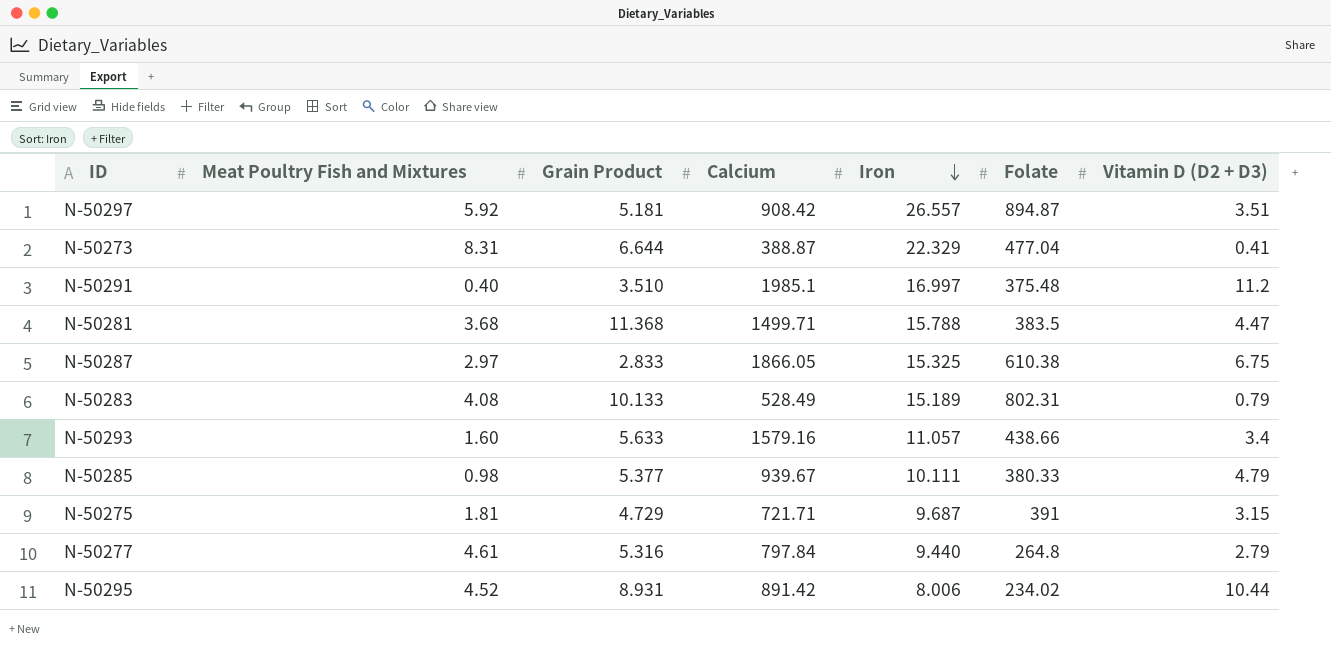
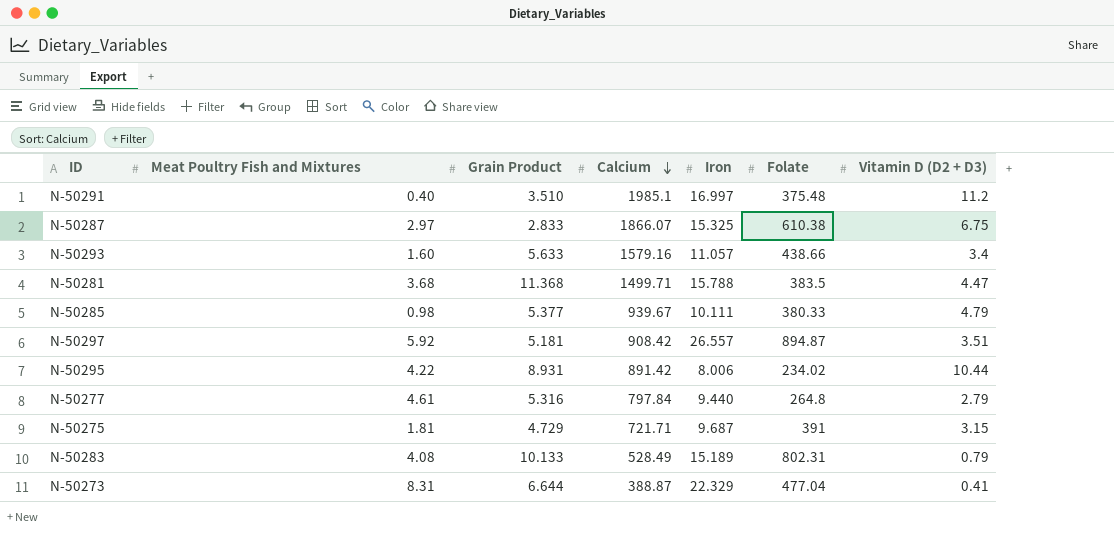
row order: Iron descending -> Calcium descending
N-50287 | Calcium: 1866.05 -> 1866.07
N-50295 | Meat Poultry Fish and Mixtures: 4.52 -> 4.22

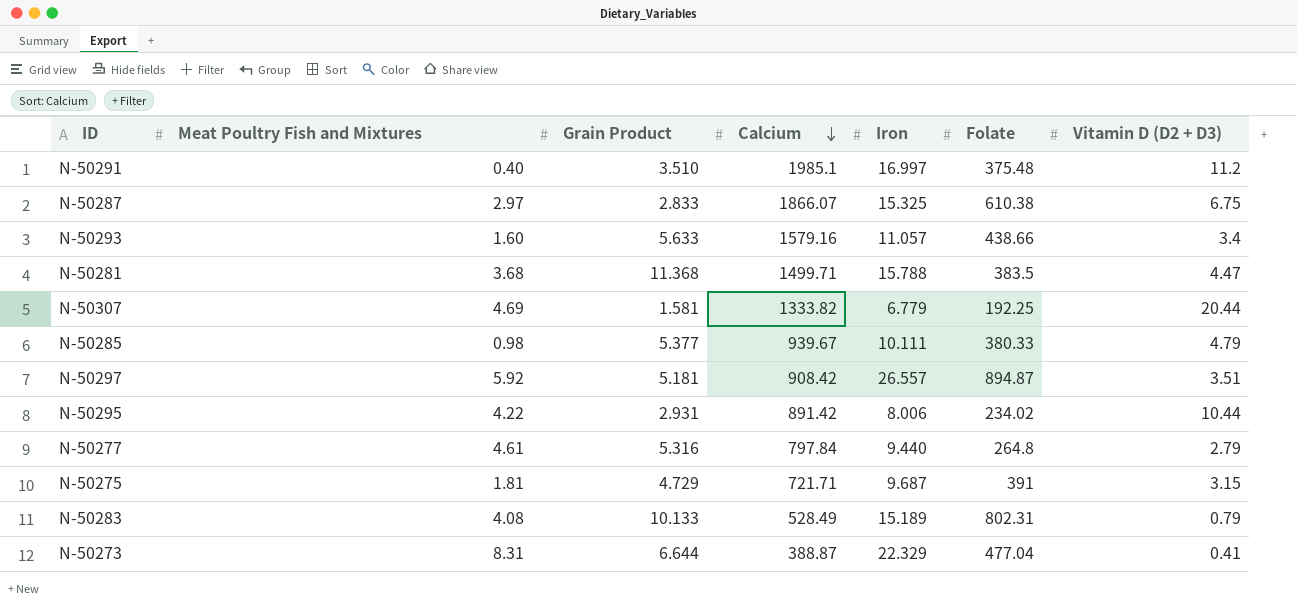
row N-50307: none -> 4.69 | 1.581 | 1333.82 | 6.779 | 192.25 | 20.44
N-50295 | Grain Product: 8.931 -> 2.931

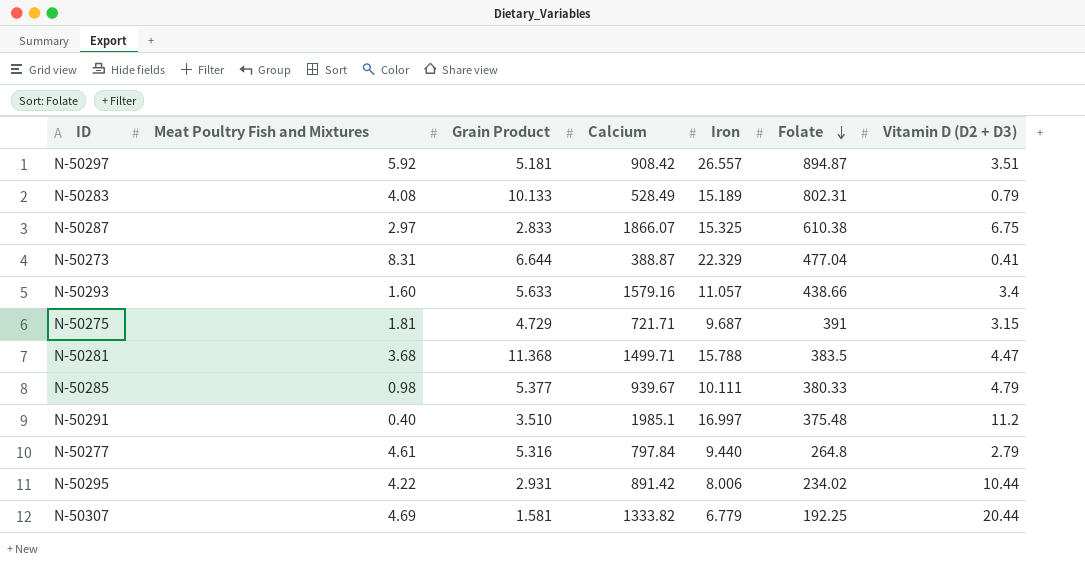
row order: Calcium descending -> Folate descending

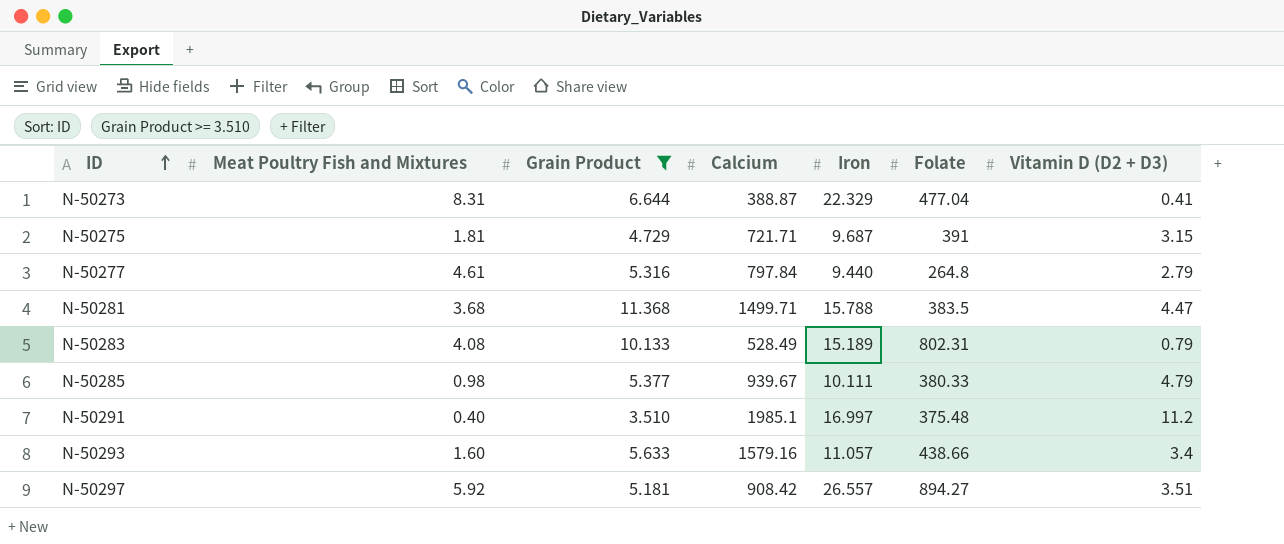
filter: none -> Grain Product >= 3.510
row order: Folate descending -> ID ascending
N-50297 | Folate: 894.87 -> 894.27

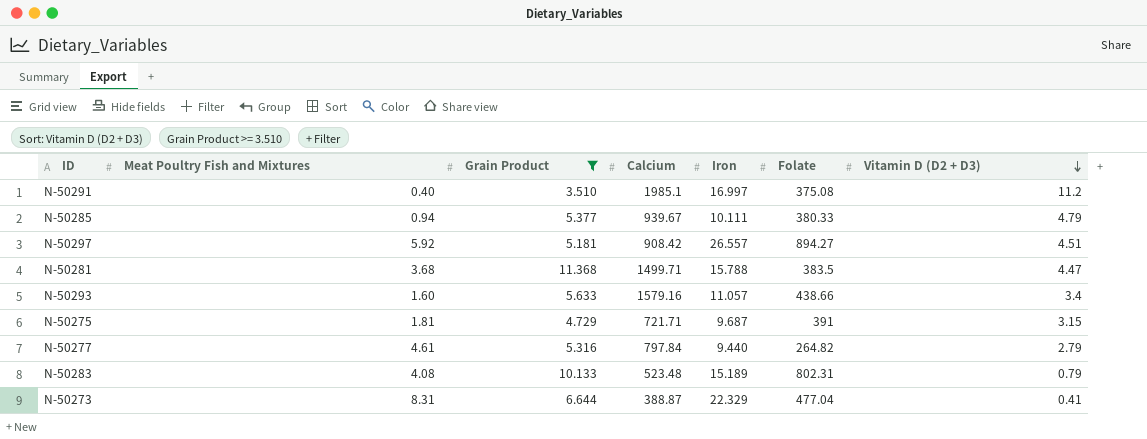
row order: ID ascending -> Vitamin D (D2 + D3) descending
N-50291 | Folate: 375.48 -> 375.08
N-50285 | Meat Poultry Fish and Mixtures: 0.98 -> 0.94
N-50297 | Vitamin D (D2 + D3): 3.51 -> 4.51
N-50277 | Folate: 264.8 -> 264.82
N-50283 | Calcium: 528.49 -> 523.48

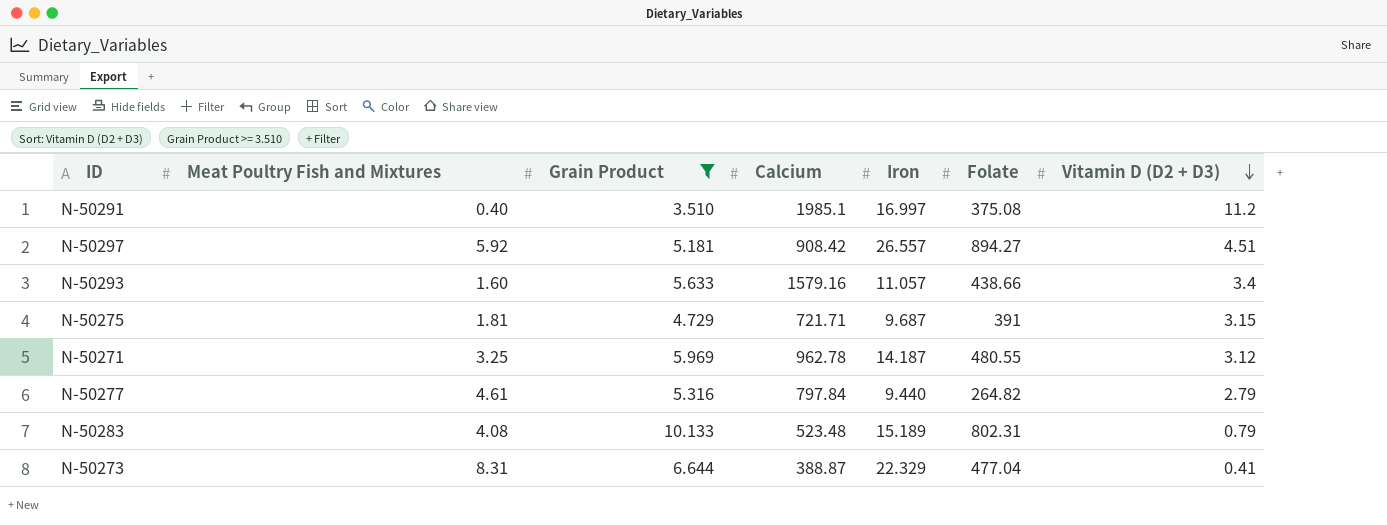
row N-50285: 0.94 | 5.377 | 939.67 | 10.111 | 380.33 | 4.79 -> none
row N-50281: 3.68 | 11.368 | 1499.71 | 15.788 | 383.5 | 4.47 -> none
row N-50271: none -> 3.25 | 5.969 | 962.78 | 14.187 | 480.55 | 3.12

